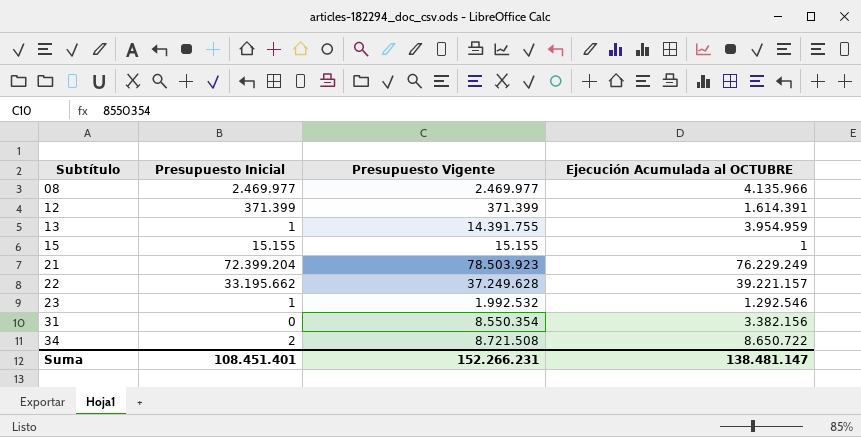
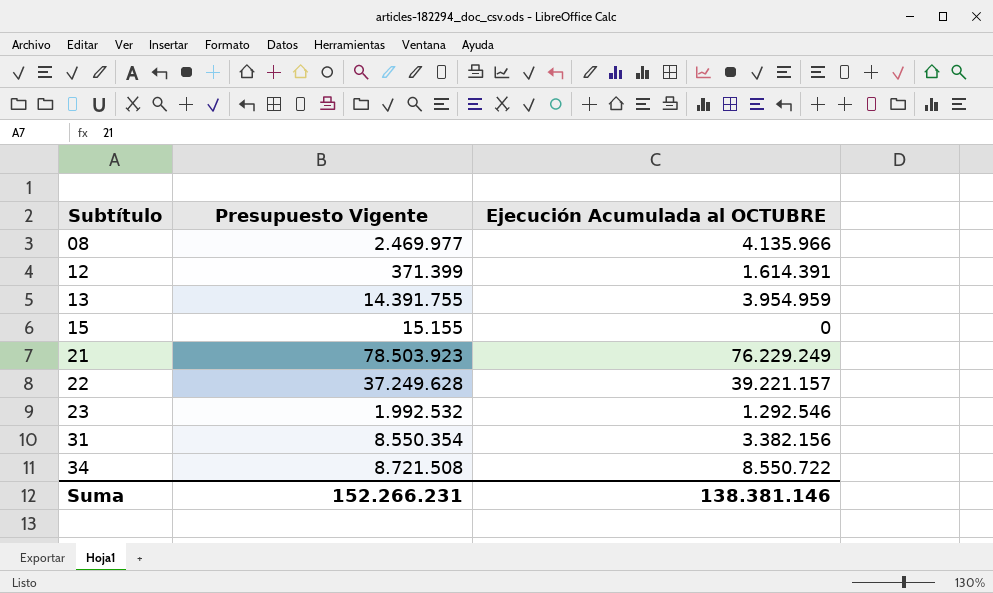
column Presupuesto Inicial | position: 2 -> none
15 | Ejecución Acumulada al OCTUBRE: 1 -> 0
34 | Ejecución Acumulada al OCTUBRE: 8.650.722 -> 8.550.722
Suma | Ejecución Acumulada al OCTUBRE: 138.481.147 -> 138.381.146

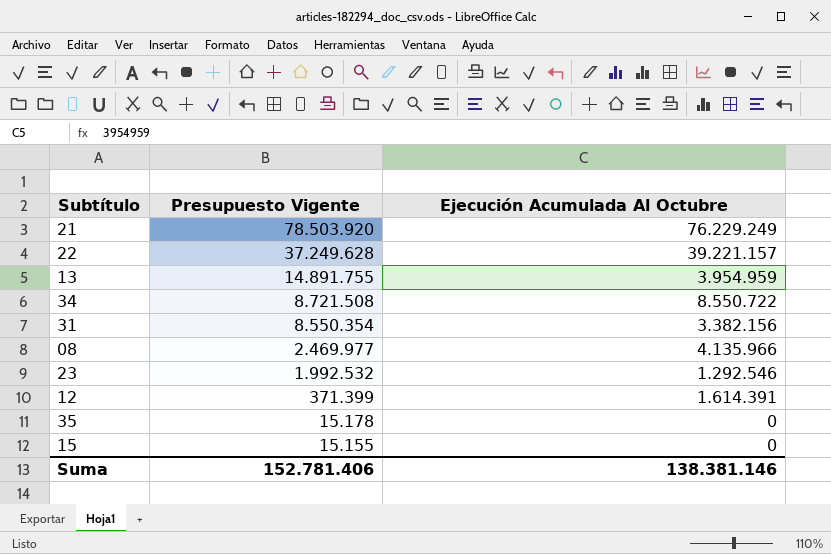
row order: Subtítulo ascending -> Presupuesto Vigente descending
column name: Ejecución Acumulada al OCTUBRE -> Ejecución Acumulada Al Octubre
21 | Presupuesto Vigente: 78.503.923 -> 78.503.920
13 | Presupuesto Vigente: 14.391.755 -> 14.891.755
row 35: none -> 15.178 | 0
Suma | Presupuesto Vigente: 152.266.231 -> 152.781.406

